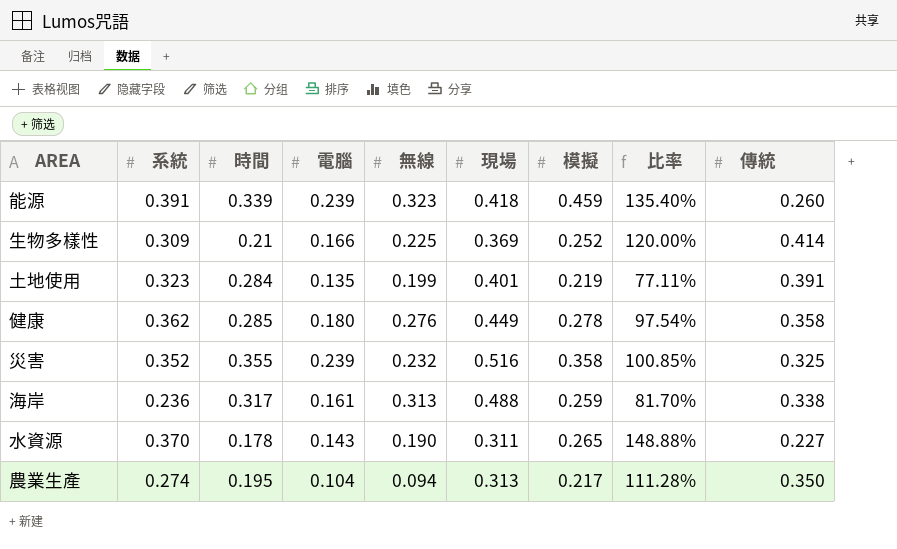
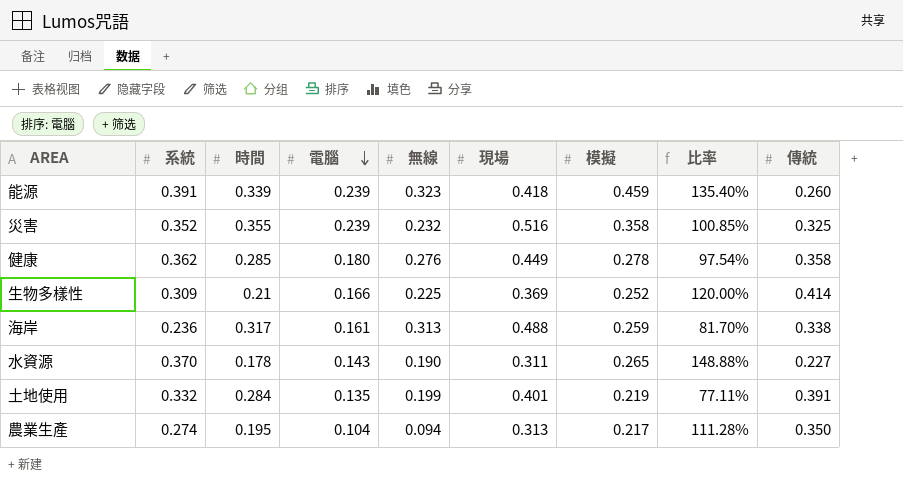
row order: none -> 電腦 descending
土地使用 | 系統: 0.323 -> 0.332

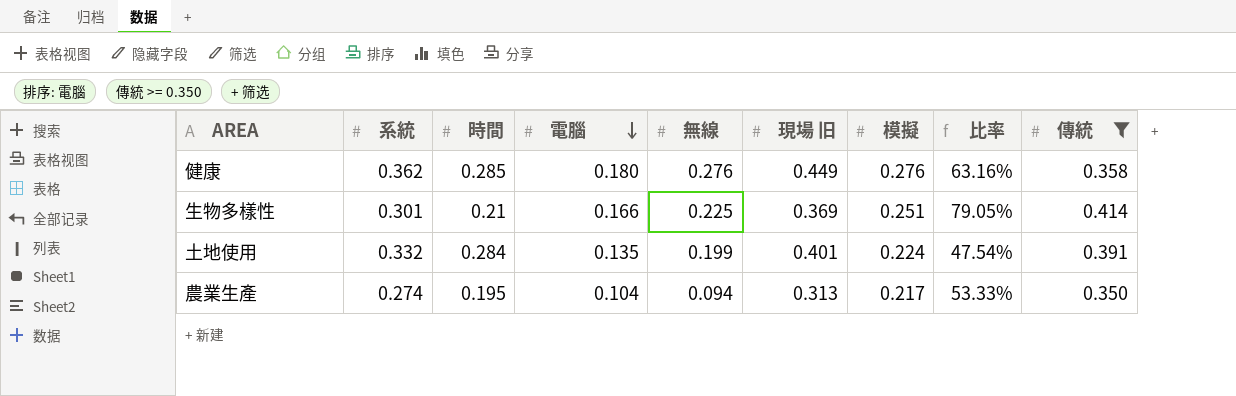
filter: none -> 傳統 >= 0.350
column name: 現場 -> 現場 旧
column 比率 | formula: [模擬] / [時間] -> [電腦] / [時間]
健康 | 模擬: 0.278 -> 0.276
生物多樣性 | 系統: 0.309 -> 0.301
生物多樣性 | 模擬: 0.252 -> 0.251
土地使用 | 模擬: 0.219 -> 0.224

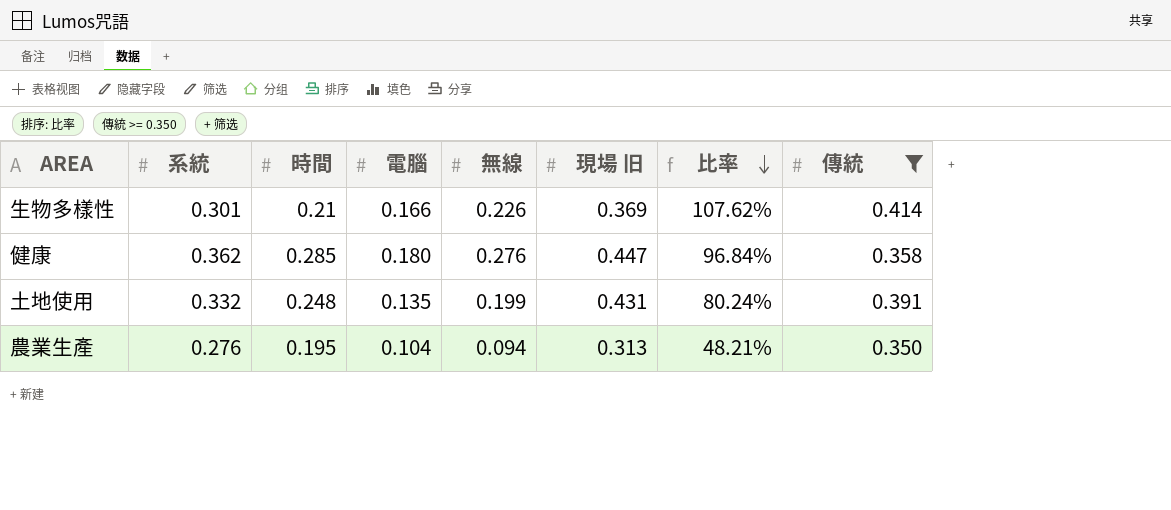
row order: 電腦 descending -> 比率 descending
column 模擬 | position: 7 -> none
column 比率 | formula: [電腦] / [時間] -> [無線] / [時間]
生物多樣性 | 無線: 0.225 -> 0.226
健康 | 現場 旧: 0.449 -> 0.447
土地使用 | 時間: 0.284 -> 0.248
土地使用 | 現場 旧: 0.401 -> 0.431
農業生產 | 系統: 0.274 -> 0.276

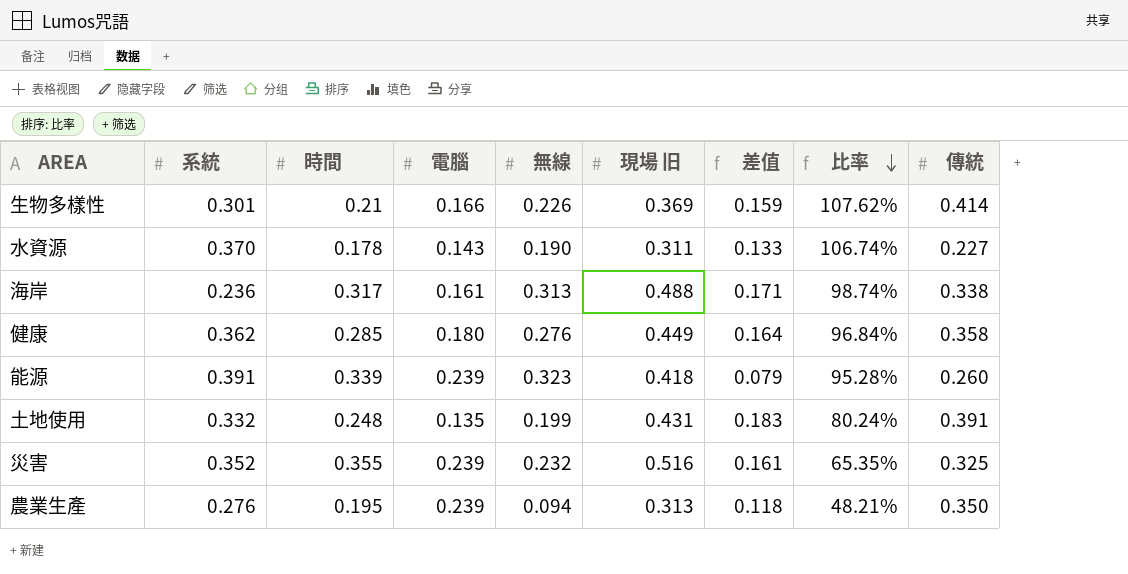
filter: 傳統 >= 0.350 -> none
column 差值 | formula: none -> [現場 旧] - [時間]
健康 | 現場 旧: 0.447 -> 0.449
農業生產 | 電腦: 0.104 -> 0.239

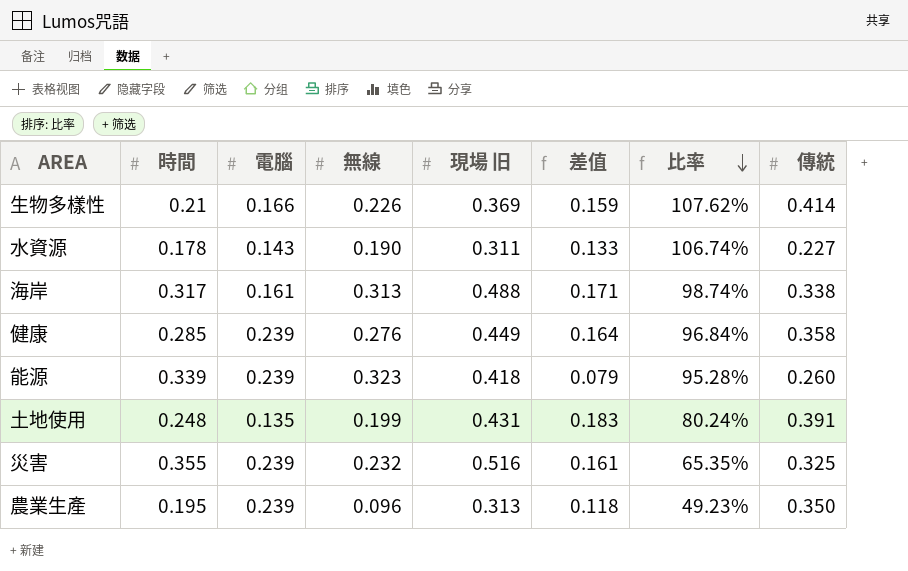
column 系統 | position: 2 -> none
健康 | 電腦: 0.180 -> 0.239
農業生產 | 無線: 0.094 -> 0.096
農業生產 | 比率: 48.21% -> 49.23%

